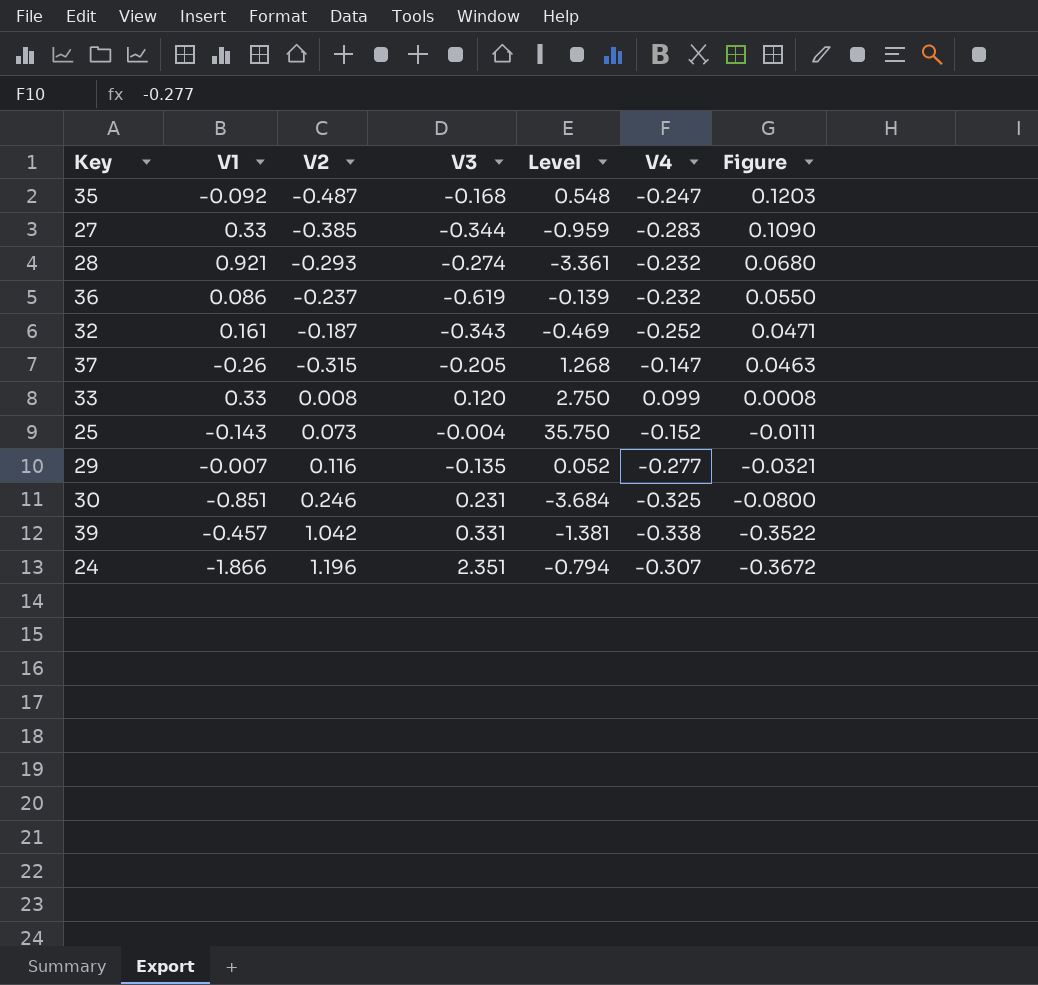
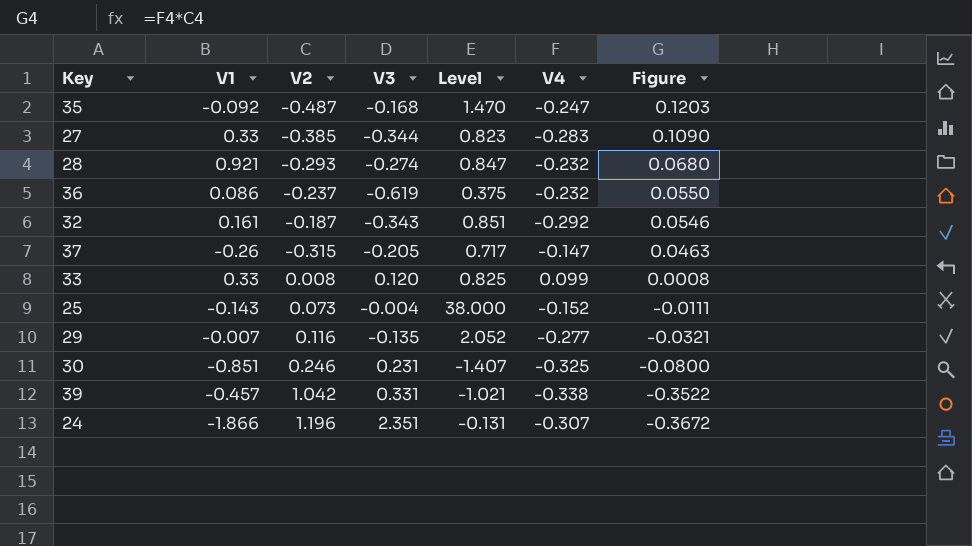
column Level | formula: [V1] / [V3] -> [V4] / [V3]
32 | V4: -0.252 -> -0.292
32 | Figure: 0.0471 -> 0.0546

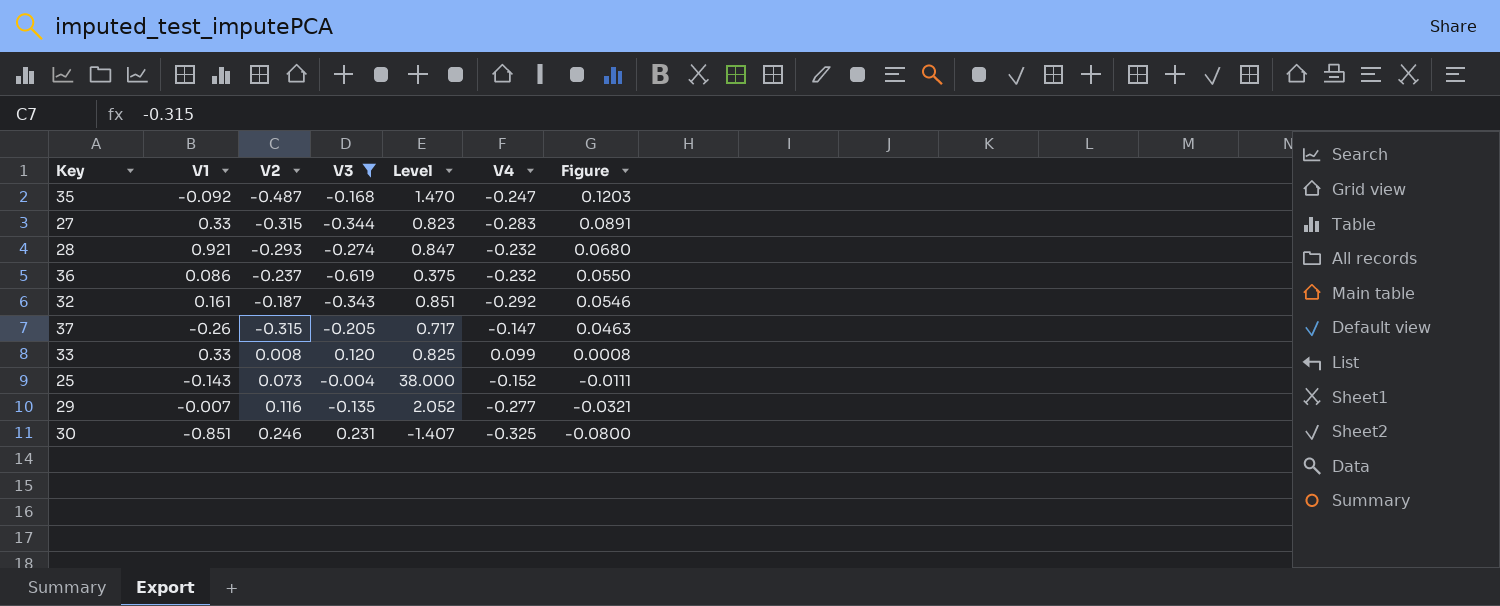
filter: none -> V3 <= 0.231
27 | V2: -0.385 -> -0.315
27 | Figure: 0.1090 -> 0.0891

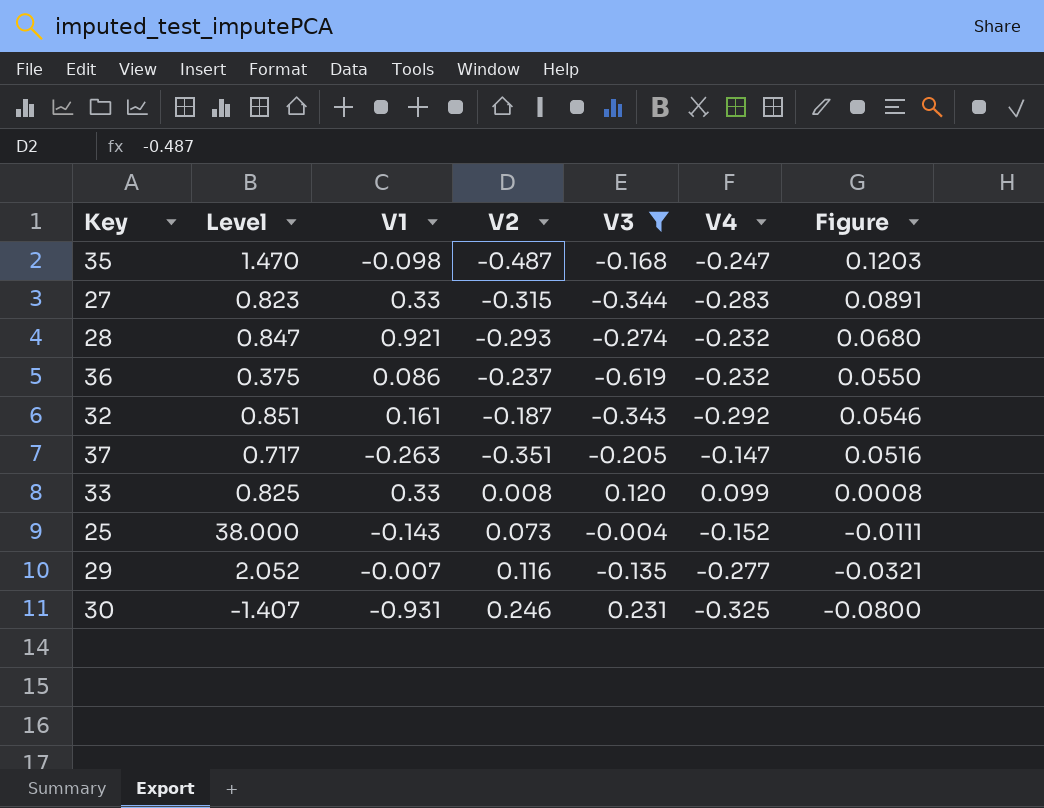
column Level | position: 5 -> 2
35 | V1: -0.092 -> -0.098
37 | V1: -0.26 -> -0.263
37 | V2: -0.315 -> -0.351
37 | Figure: 0.0463 -> 0.0516
30 | V1: -0.851 -> -0.931

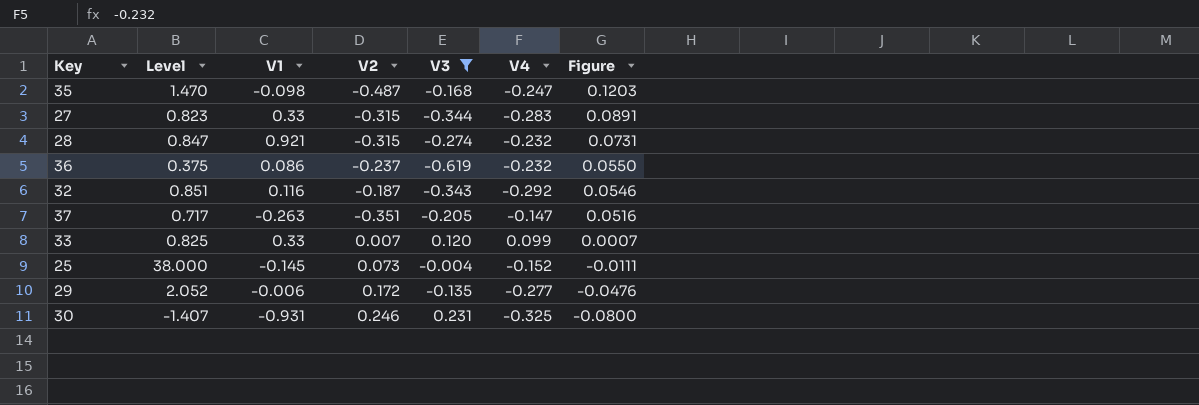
28 | V2: -0.293 -> -0.315
28 | Figure: 0.0680 -> 0.0731
32 | V1: 0.161 -> 0.116
33 | V2: 0.008 -> 0.007
33 | Figure: 0.0008 -> 0.0007
25 | V1: -0.143 -> -0.145
29 | V1: -0.007 -> -0.006
29 | V2: 0.116 -> 0.172
29 | Figure: -0.0321 -> -0.0476

